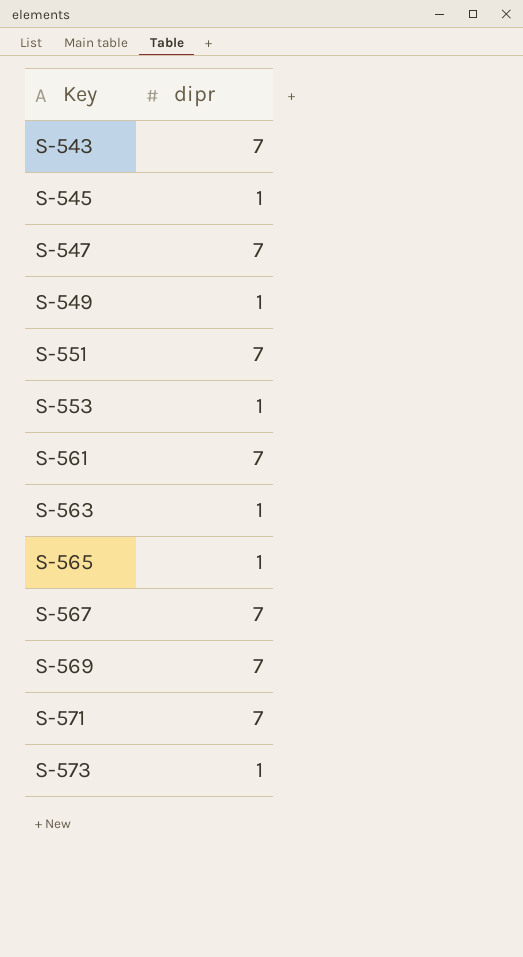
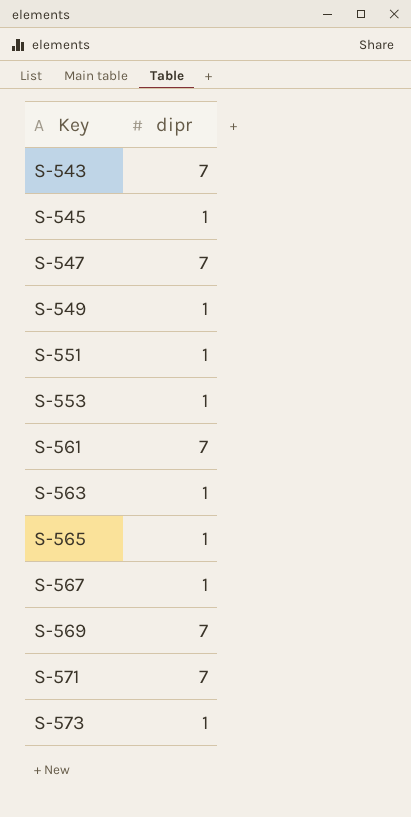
S-551 | dipr: 7 -> 1
S-567 | dipr: 7 -> 1

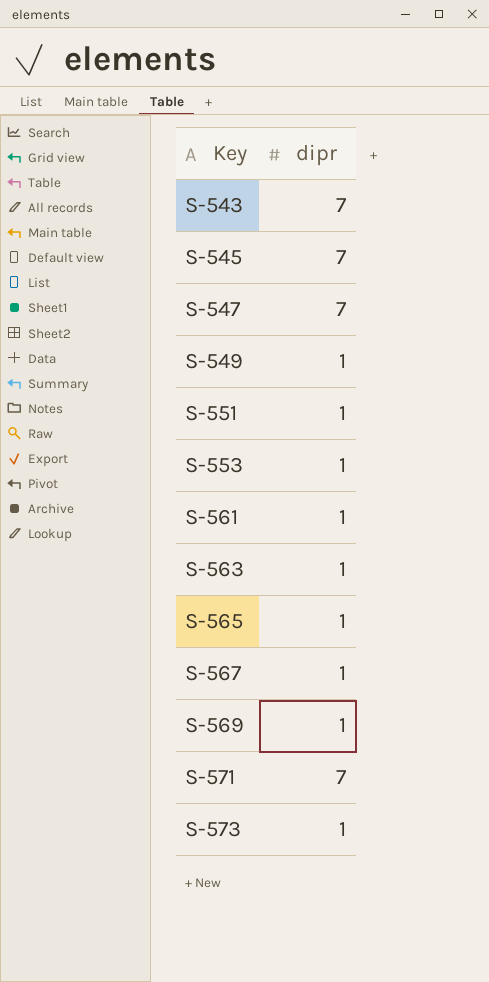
S-545 | dipr: 1 -> 7
S-561 | dipr: 7 -> 1
S-569 | dipr: 7 -> 1

